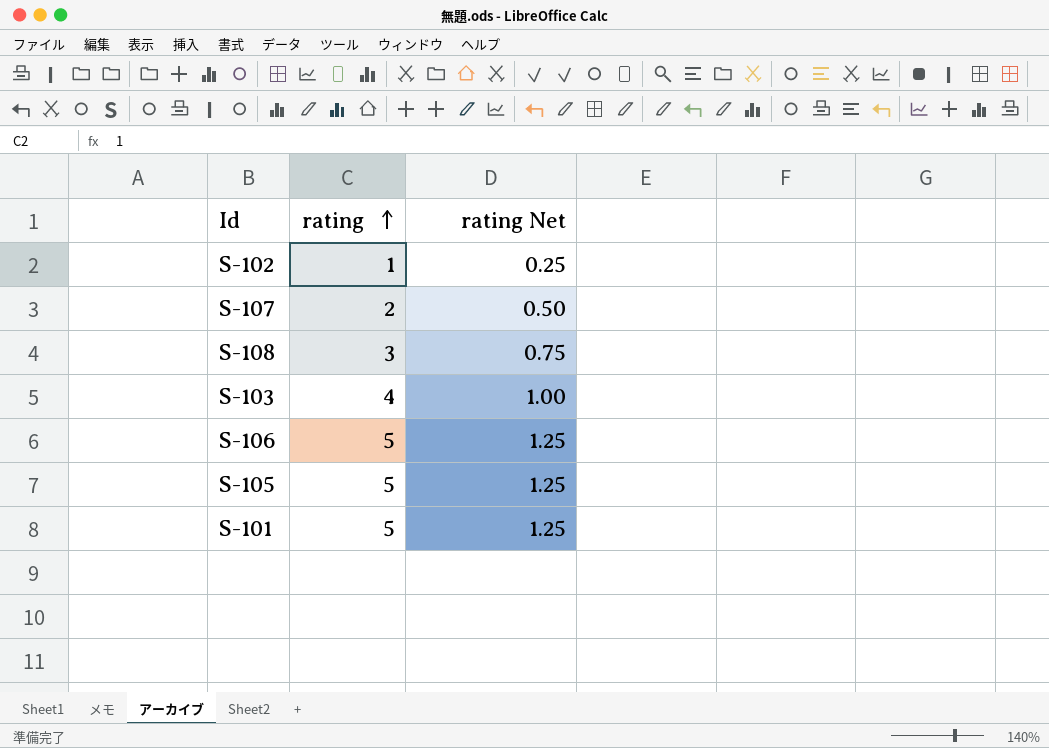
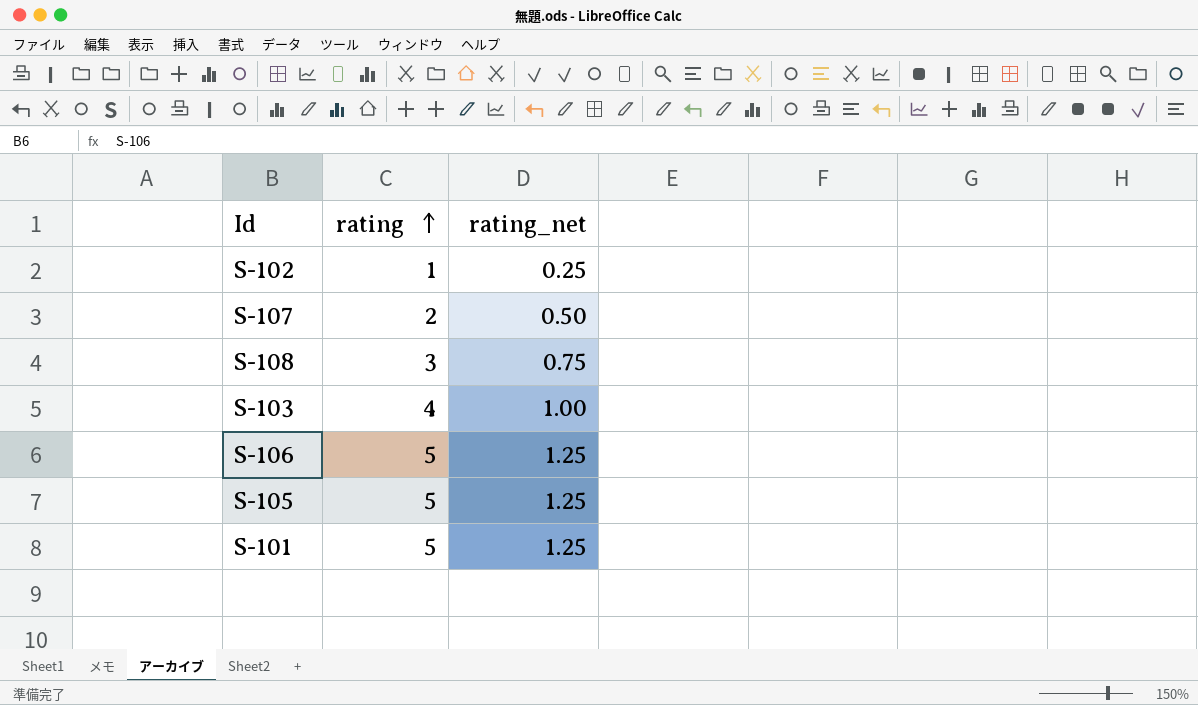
column name: rating Net -> rating_net

